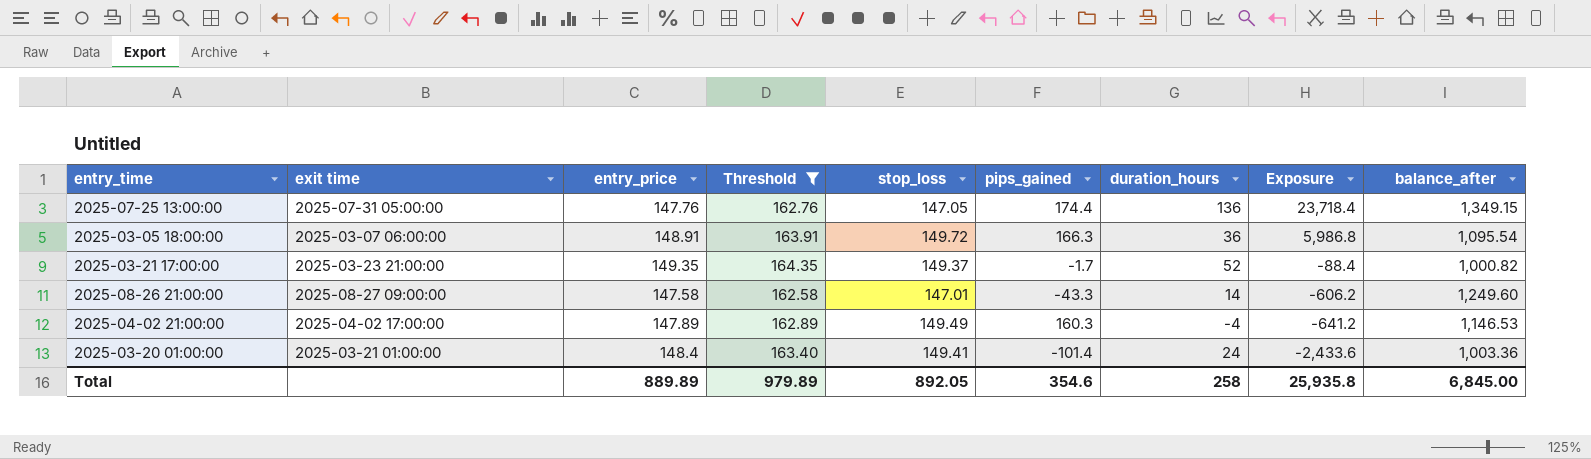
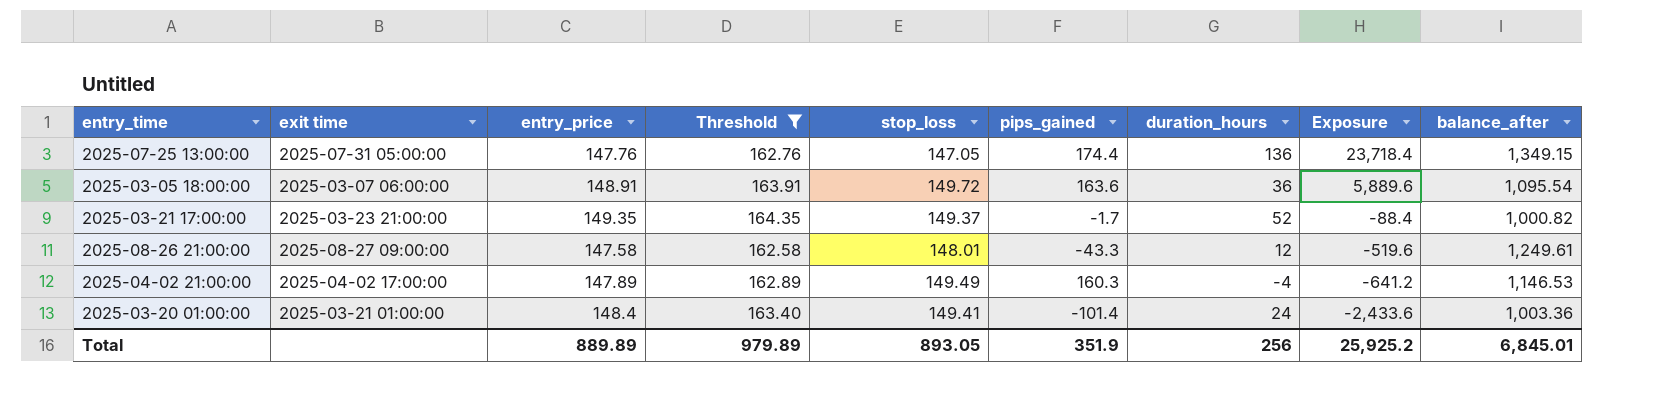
2025-03-05 18:00:00 | pips_gained: 166.3 -> 163.6
2025-03-05 18:00:00 | Exposure: 5,986.8 -> 5,889.6
2025-08-26 21:00:00 | stop_loss: 147.01 -> 148.01
2025-08-26 21:00:00 | duration_hours: 14 -> 12
2025-08-26 21:00:00 | Exposure: -606.2 -> -519.6
2025-08-26 21:00:00 | balance_after: 1,249.60 -> 1,249.61
Total | stop_loss: 892.05 -> 893.05
Total | pips_gained: 354.6 -> 351.9
Total | duration_hours: 258 -> 256
Total | Exposure: 25,935.8 -> 25,925.2
Total | balance_after: 6,845.00 -> 6,845.01

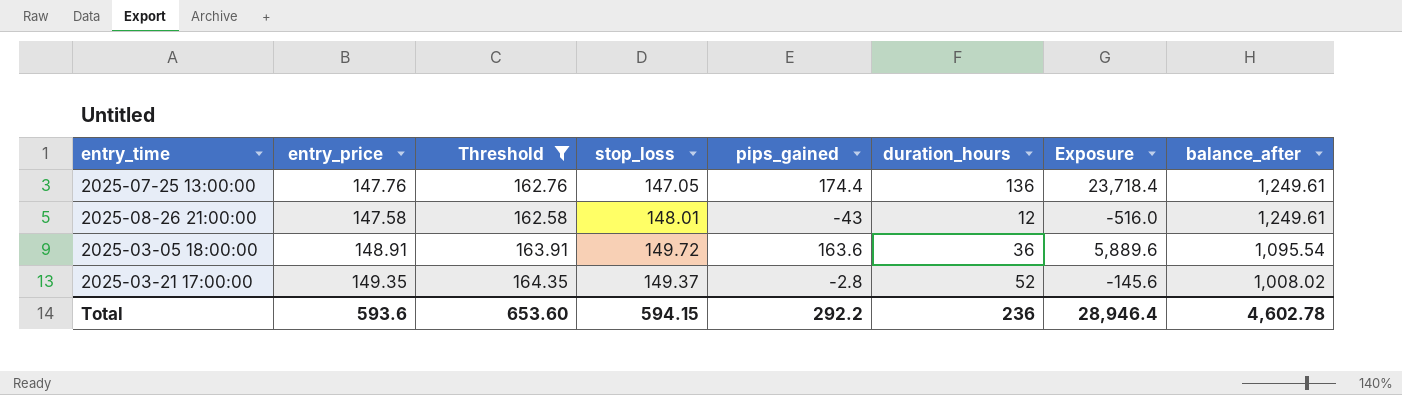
row order: Exposure descending -> balance_after descending
column exit time | position: 2 -> none
row 2025-04-02 21:00:00: 2025-04-02 17:00:00 | 147.89 | 162.89 | 149.49 | 160.3 | -4 | -641.2 | 1,146.53 -> none
row 2025-03-20 01:00:00: 2025-03-21 01:00:00 | 148.4 | 163.40 | 149.41 | -101.4 | 24 | -2,433.6 | 1,003.36 -> none
2025-07-25 13:00:00 | balance_after: 1,349.15 -> 1,249.61
2025-08-26 21:00:00 | pips_gained: -43.3 -> -43
2025-08-26 21:00:00 | Exposure: -519.6 -> -516.0
2025-03-21 17:00:00 | pips_gained: -1.7 -> -2.8
2025-03-21 17:00:00 | Exposure: -88.4 -> -145.6
2025-03-21 17:00:00 | balance_after: 1,000.82 -> 1,008.02
Total | entry_price: 889.89 -> 593.6
Total | Threshold: 979.89 -> 653.60
Total | stop_loss: 893.05 -> 594.15
Total | pips_gained: 351.9 -> 292.2
Total | duration_hours: 256 -> 236
Total | Exposure: 25,925.2 -> 28,946.4
Total | balance_after: 6,845.01 -> 4,602.78

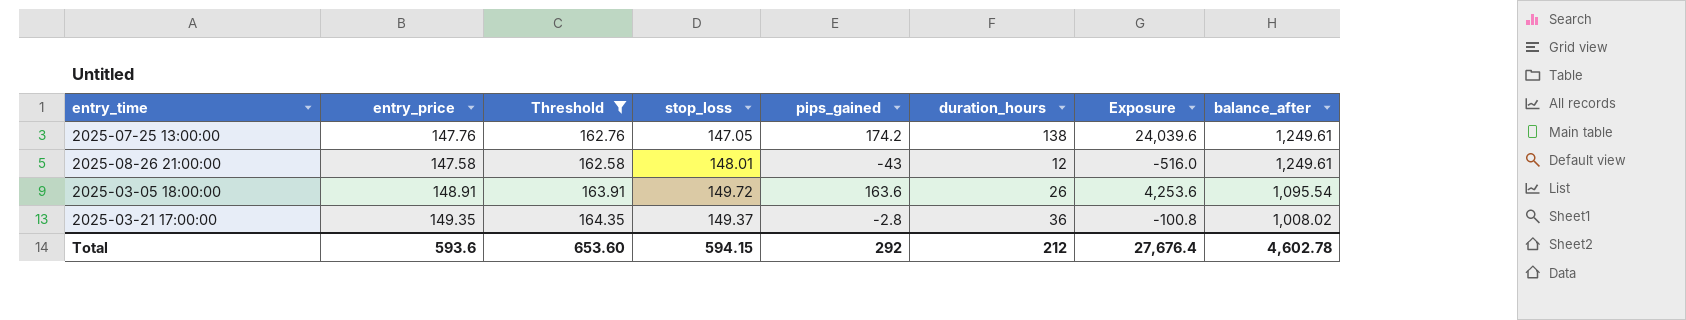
2025-07-25 13:00:00 | pips_gained: 174.4 -> 174.2
2025-07-25 13:00:00 | duration_hours: 136 -> 138
2025-07-25 13:00:00 | Exposure: 23,718.4 -> 24,039.6
2025-03-05 18:00:00 | duration_hours: 36 -> 26
2025-03-05 18:00:00 | Exposure: 5,889.6 -> 4,253.6
2025-03-21 17:00:00 | duration_hours: 52 -> 36
2025-03-21 17:00:00 | Exposure: -145.6 -> -100.8
Total | pips_gained: 292.2 -> 292
Total | duration_hours: 236 -> 212
Total | Exposure: 28,946.4 -> 27,676.4

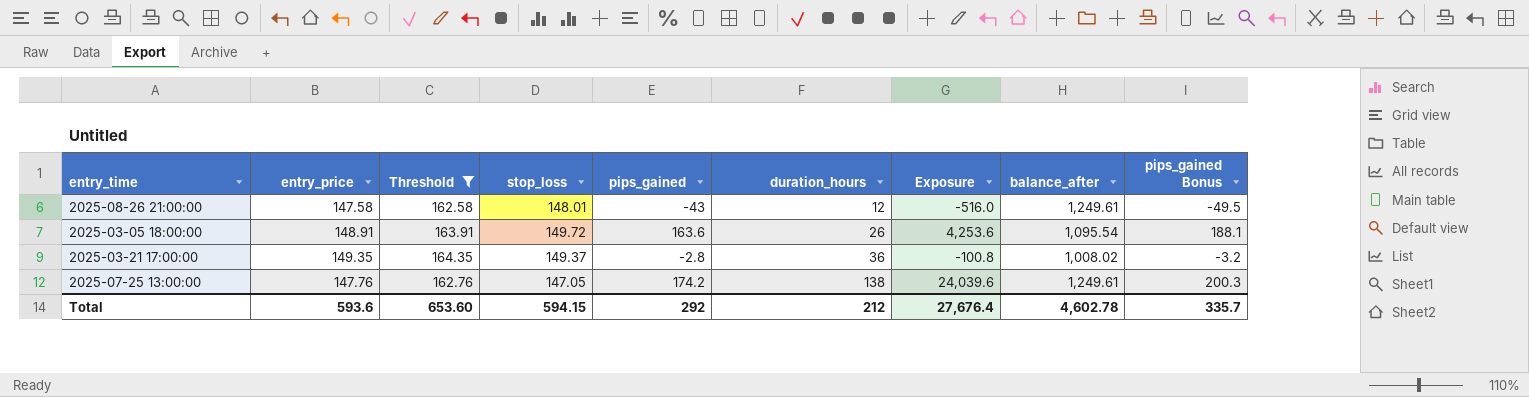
row order: balance_after descending -> duration_hours ascending
column pips_gained Bonus | formula: none -> [pips_gained] * 1.15

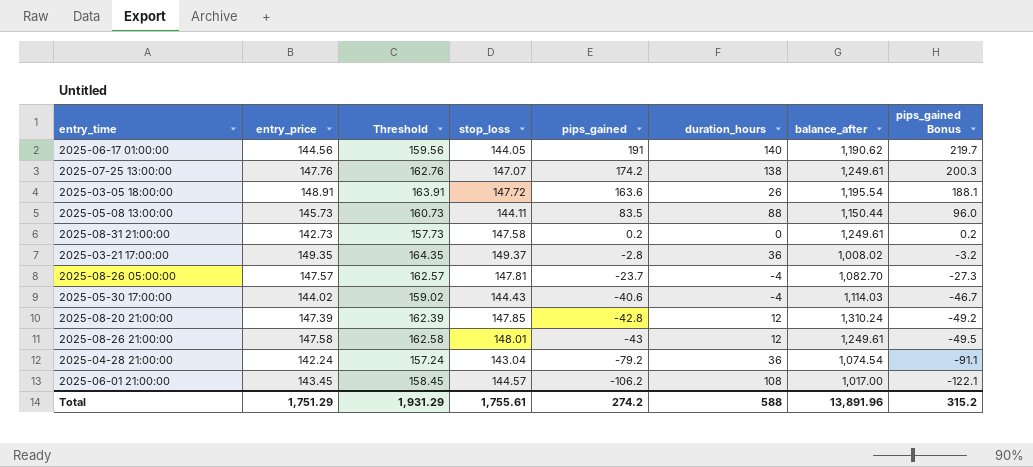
filter: Threshold >= 162.58 -> none
row order: duration_hours ascending -> pips_gained descending
column Exposure | formula: [pips_gained] * [duration_hours] -> none
2025-07-25 13:00:00 | stop_loss: 147.05 -> 147.07
2025-03-05 18:00:00 | stop_loss: 149.72 -> 147.72
2025-03-05 18:00:00 | balance_after: 1,095.54 -> 1,195.54
Total | entry_price: 593.6 -> 1,751.29
Total | Threshold: 653.60 -> 1,931.29
Total | stop_loss: 594.15 -> 1,755.61
Total | pips_gained: 292 -> 274.2
Total | duration_hours: 212 -> 588
Total | balance_after: 4,602.78 -> 13,891.96
Total | pips_gained Bonus: 335.7 -> 315.2

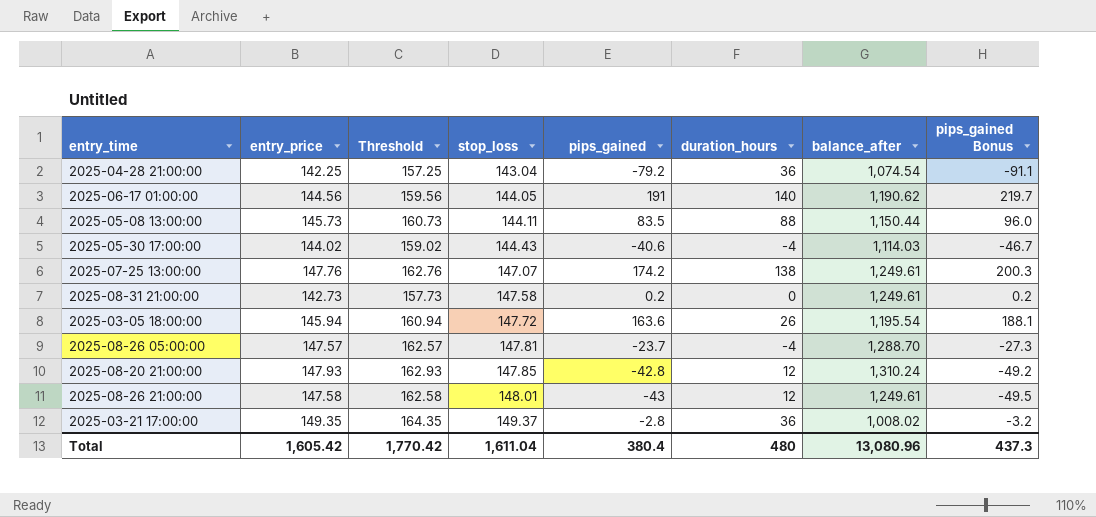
row order: pips_gained descending -> stop_loss ascending
row 2025-06-01 21:00:00: 143.45 | 158.45 | 144.57 | -106.2 | 108 | 1,017.00 | -122.1 -> none
2025-04-28 21:00:00 | entry_price: 142.24 -> 142.25
2025-04-28 21:00:00 | Threshold: 157.24 -> 157.25
2025-03-05 18:00:00 | entry_price: 148.91 -> 145.94
2025-03-05 18:00:00 | Threshold: 163.91 -> 160.94
2025-08-26 05:00:00 | balance_after: 1,082.70 -> 1,288.70
2025-08-20 21:00:00 | entry_price: 147.39 -> 147.93
2025-08-20 21:00:00 | Threshold: 162.39 -> 162.93
Total | entry_price: 1,751.29 -> 1,605.42
Total | Threshold: 1,931.29 -> 1,770.42
Total | stop_loss: 1,755.61 -> 1,611.04
Total | pips_gained: 274.2 -> 380.4
Total | duration_hours: 588 -> 480
Total | balance_after: 13,891.96 -> 13,080.96
Total | pips_gained Bonus: 315.2 -> 437.3

